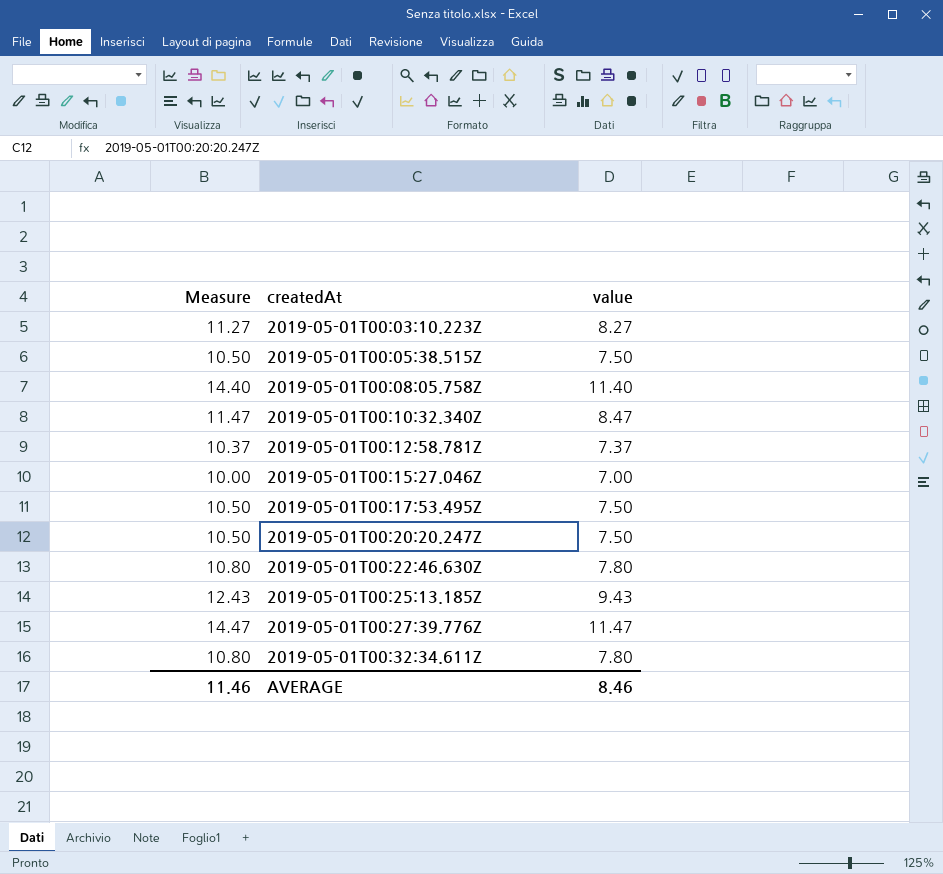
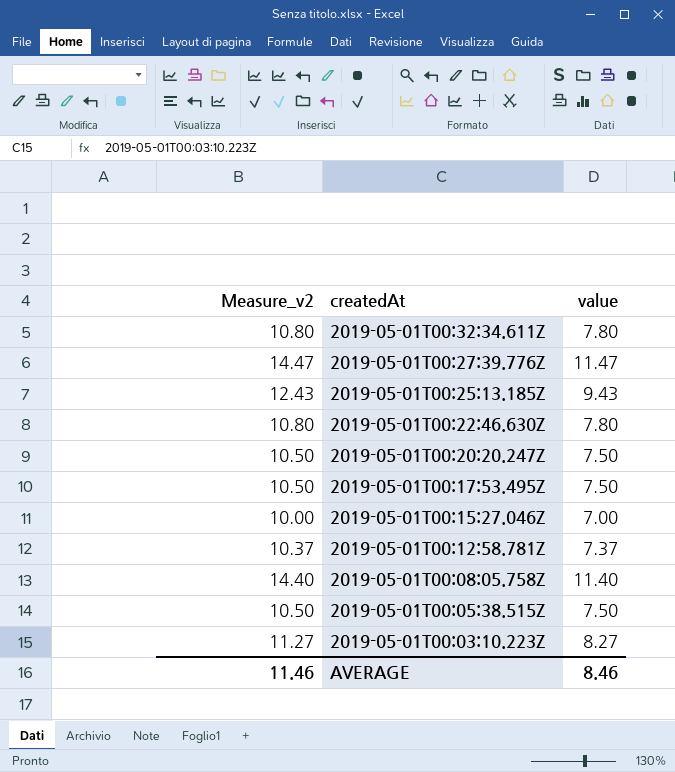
row order: createdAt ascending -> createdAt descending
column name: Measure -> Measure_v2
row 2019-05-01T00:10:32.340Z: 11.47 | 8.47 -> none

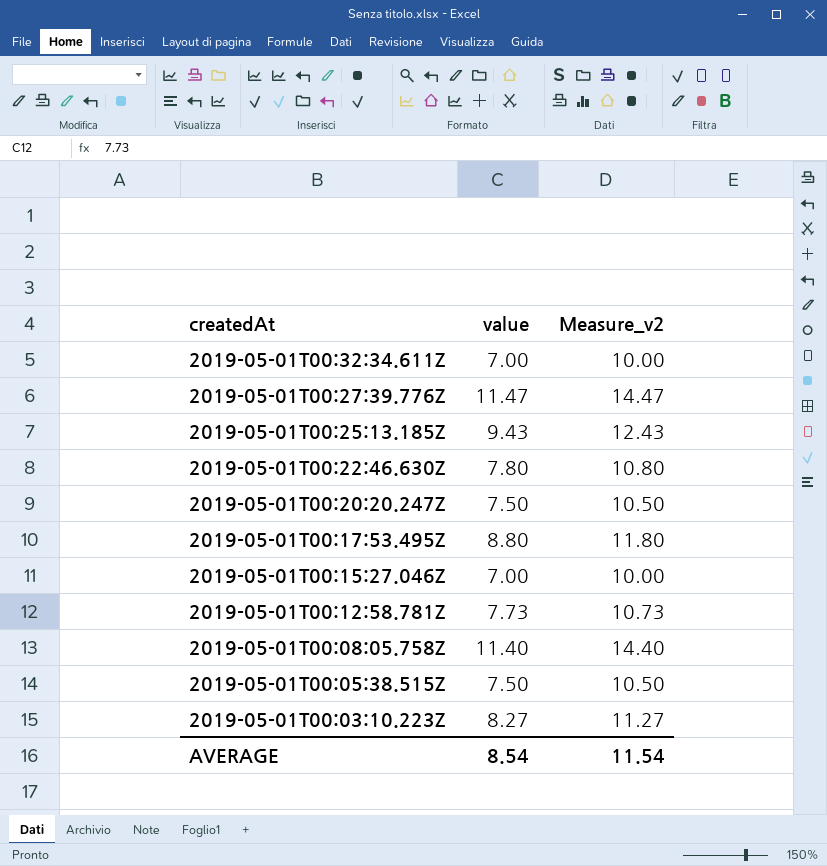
column Measure_v2 | position: 1 -> 3
2019-05-01T00:32:34.611Z | value: 7.80 -> 7.00
2019-05-01T00:32:34.611Z | Measure_v2: 10.80 -> 10.00
2019-05-01T00:17:53.495Z | value: 7.50 -> 8.80
2019-05-01T00:17:53.495Z | Measure_v2: 10.50 -> 11.80
2019-05-01T00:12:58.781Z | value: 7.37 -> 7.73
2019-05-01T00:12:58.781Z | Measure_v2: 10.37 -> 10.73
AVERAGE | value: 8.46 -> 8.54
AVERAGE | Measure_v2: 11.46 -> 11.54

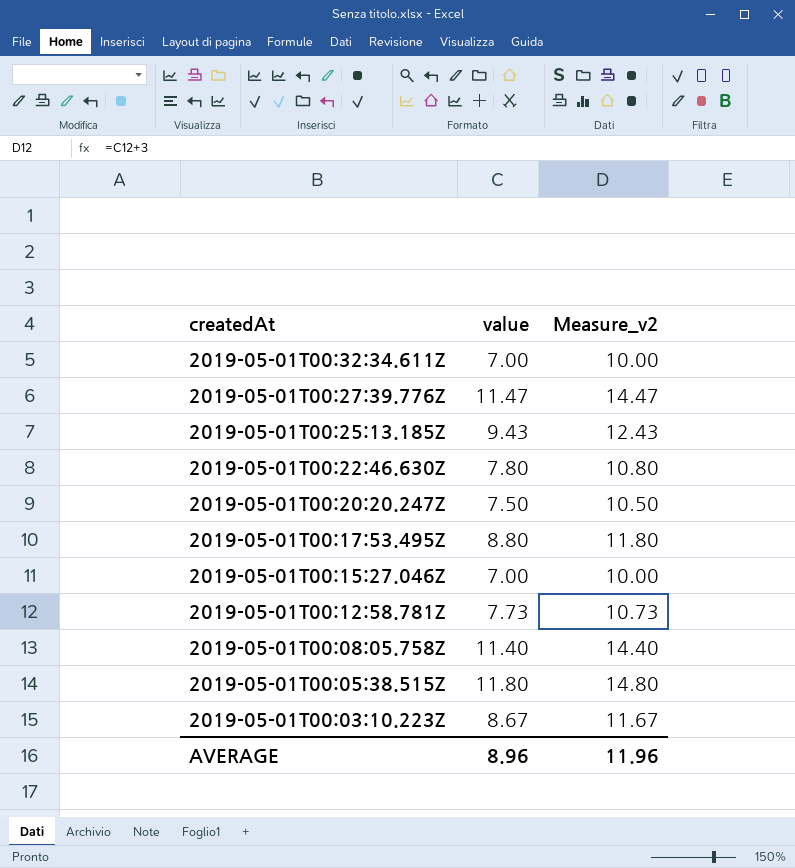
2019-05-01T00:05:38.515Z | value: 7.50 -> 11.80
2019-05-01T00:05:38.515Z | Measure_v2: 10.50 -> 14.80
2019-05-01T00:03:10.223Z | value: 8.27 -> 8.67
2019-05-01T00:03:10.223Z | Measure_v2: 11.27 -> 11.67
AVERAGE | value: 8.54 -> 8.96
AVERAGE | Measure_v2: 11.54 -> 11.96

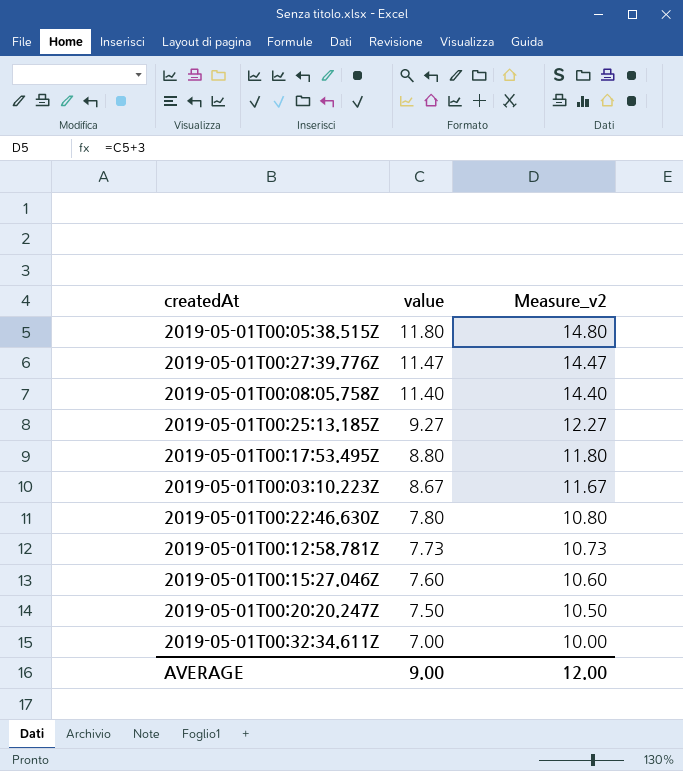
row order: createdAt descending -> value descending
2019-05-01T00:25:13.185Z | value: 9.43 -> 9.27
2019-05-01T00:25:13.185Z | Measure_v2: 12.43 -> 12.27
2019-05-01T00:15:27.046Z | value: 7.00 -> 7.60
2019-05-01T00:15:27.046Z | Measure_v2: 10.00 -> 10.60
AVERAGE | value: 8.96 -> 9.00
AVERAGE | Measure_v2: 11.96 -> 12.00

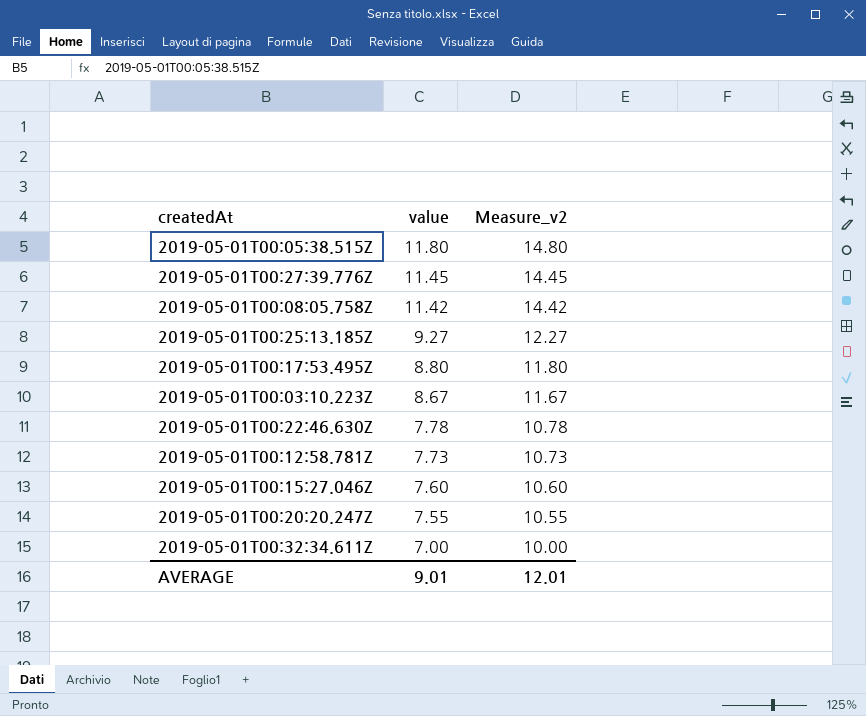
2019-05-01T00:27:39.776Z | value: 11.47 -> 11.45
2019-05-01T00:27:39.776Z | Measure_v2: 14.47 -> 14.45
2019-05-01T00:08:05.758Z | value: 11.40 -> 11.42
2019-05-01T00:08:05.758Z | Measure_v2: 14.40 -> 14.42
2019-05-01T00:22:46.630Z | value: 7.80 -> 7.78
2019-05-01T00:22:46.630Z | Measure_v2: 10.80 -> 10.78
2019-05-01T00:20:20.247Z | value: 7.50 -> 7.55
2019-05-01T00:20:20.247Z | Measure_v2: 10.50 -> 10.55
AVERAGE | value: 9.00 -> 9.01
AVERAGE | Measure_v2: 12.00 -> 12.01

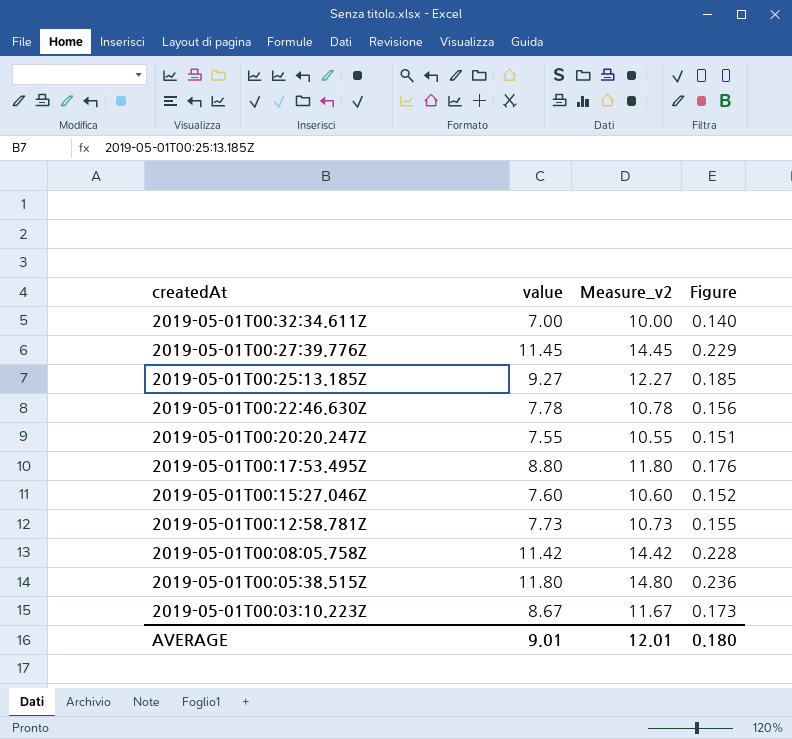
row order: value descending -> createdAt descending
column Figure | formula: none -> [value] * 0.02

